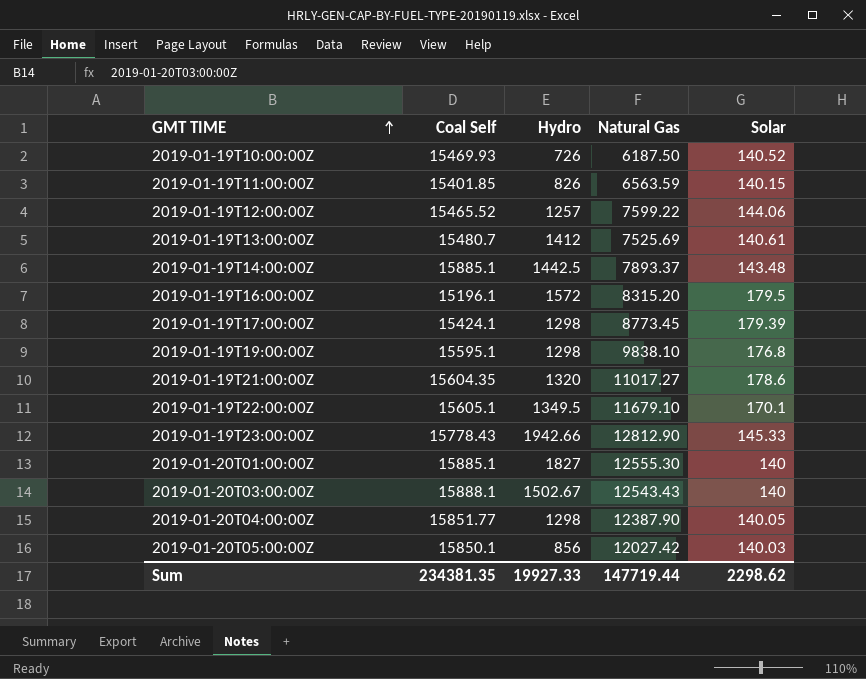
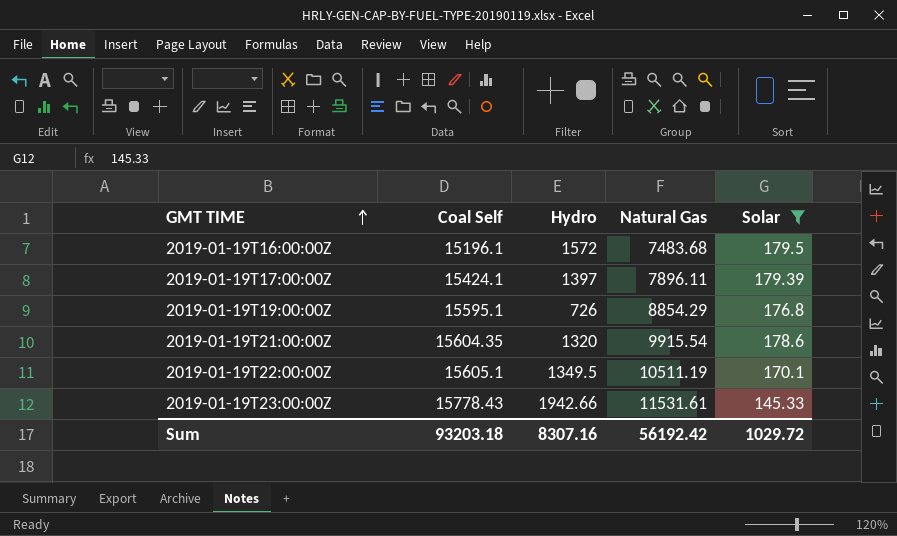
filter: none -> Solar >= 145.33
2019-01-19T16:00:00Z | Natural Gas: 8315.20 -> 7483.68
2019-01-19T17:00:00Z | Hydro: 1298 -> 1397
2019-01-19T17:00:00Z | Natural Gas: 8773.45 -> 7896.11
2019-01-19T19:00:00Z | Hydro: 1298 -> 726
2019-01-19T19:00:00Z | Natural Gas: 9838.10 -> 8854.29
2019-01-19T21:00:00Z | Natural Gas: 11017.27 -> 9915.54
2019-01-19T22:00:00Z | Natural Gas: 11679.10 -> 10511.19
2019-01-19T23:00:00Z | Natural Gas: 12812.90 -> 11531.61
Sum | Coal Self: 234381.35 -> 93203.18
Sum | Hydro: 19927.33 -> 8307.16
Sum | Natural Gas: 147719.44 -> 56192.42
Sum | Solar: 2298.62 -> 1029.72

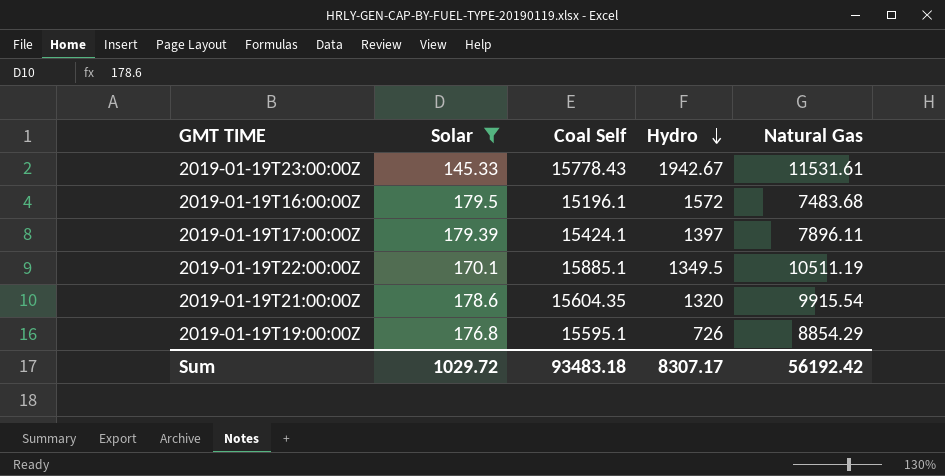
row order: GMT TIME ascending -> Hydro descending
column Solar | position: 5 -> 2
2019-01-19T23:00:00Z | Hydro: 1942.66 -> 1942.67
2019-01-19T22:00:00Z | Coal Self: 15605.1 -> 15885.1
Sum | Coal Self: 93203.18 -> 93483.18
Sum | Hydro: 8307.16 -> 8307.17

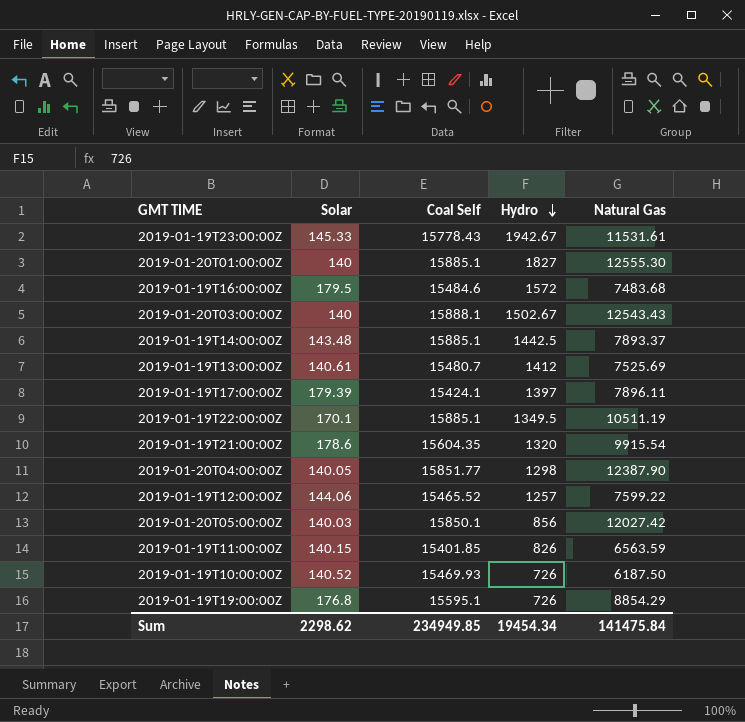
filter: Solar >= 145.33 -> none
2019-01-19T16:00:00Z | Coal Self: 15196.1 -> 15484.6
Sum | Solar: 1029.72 -> 2298.62
Sum | Coal Self: 93483.18 -> 234949.85
Sum | Hydro: 8307.17 -> 19454.34
Sum | Natural Gas: 56192.42 -> 141475.84

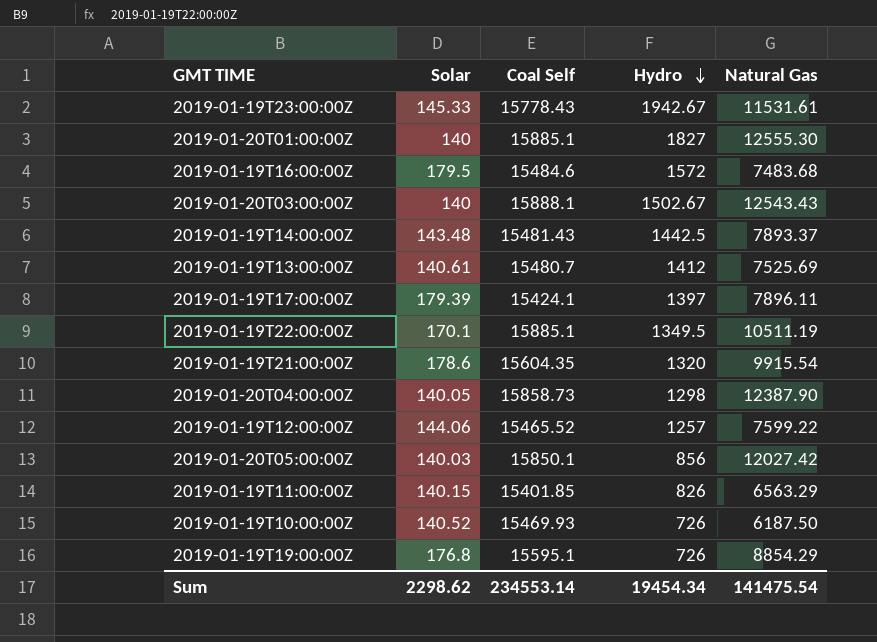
2019-01-19T14:00:00Z | Coal Self: 15885.1 -> 15481.43
2019-01-20T04:00:00Z | Coal Self: 15851.77 -> 15858.73
2019-01-19T11:00:00Z | Natural Gas: 6563.59 -> 6563.29
Sum | Coal Self: 234949.85 -> 234553.14
Sum | Natural Gas: 141475.84 -> 141475.54

